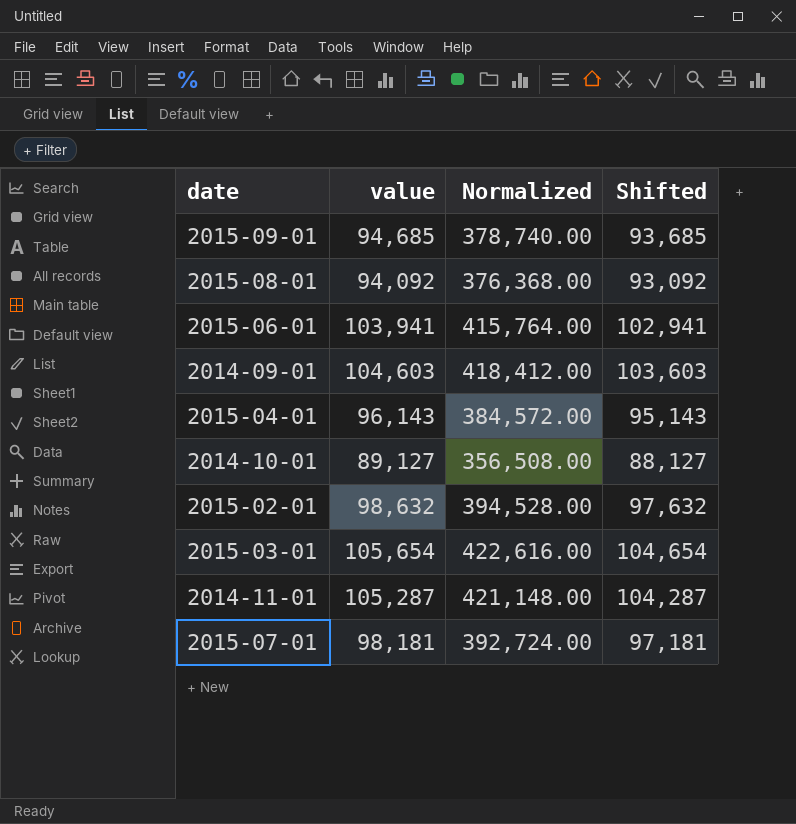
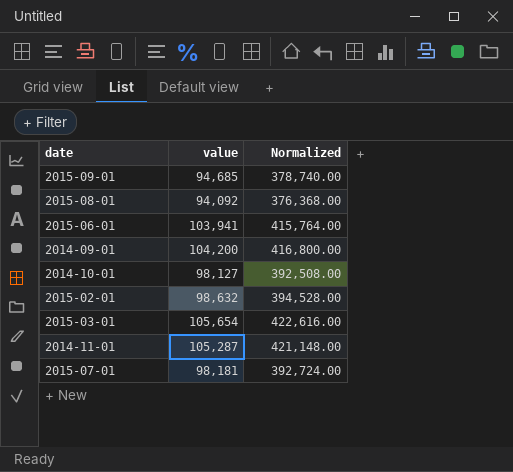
column Shifted | formula: [value] - 1000 -> none
row 2015-04-01: 96,143 | 384,572.00 | 95,143 -> none
2014-09-01 | value: 104,603 -> 104,200
2014-09-01 | Normalized: 418,412.00 -> 416,800.00
2014-10-01 | value: 89,127 -> 98,127
2014-10-01 | Normalized: 356,508.00 -> 392,508.00

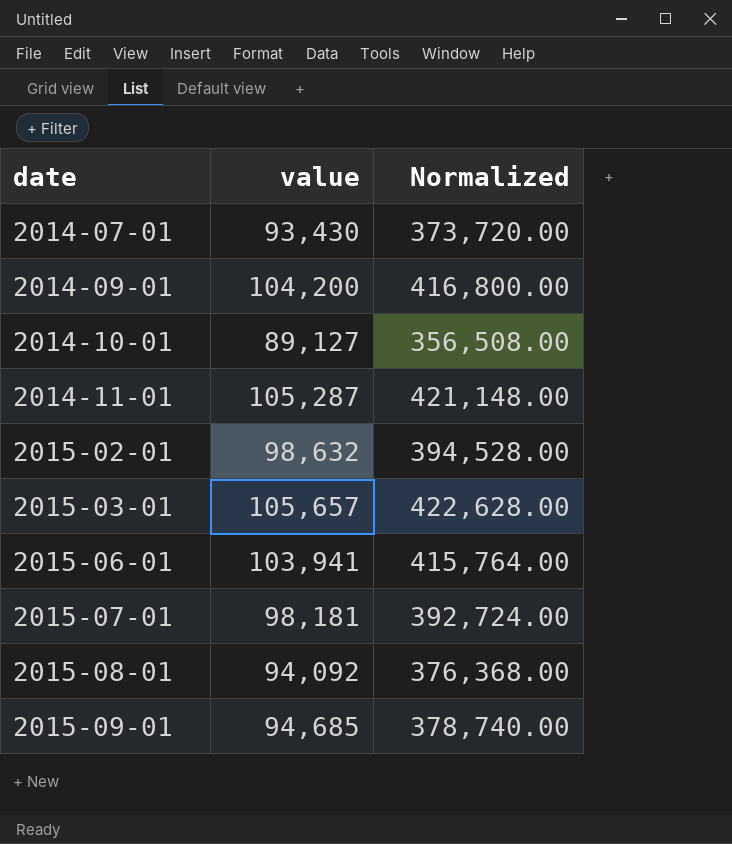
row order: none -> date ascending
row 2014-07-01: none -> 93,430 | 373,720.00
2014-10-01 | value: 98,127 -> 89,127
2014-10-01 | Normalized: 392,508.00 -> 356,508.00
2015-03-01 | value: 105,654 -> 105,657
2015-03-01 | Normalized: 422,616.00 -> 422,628.00

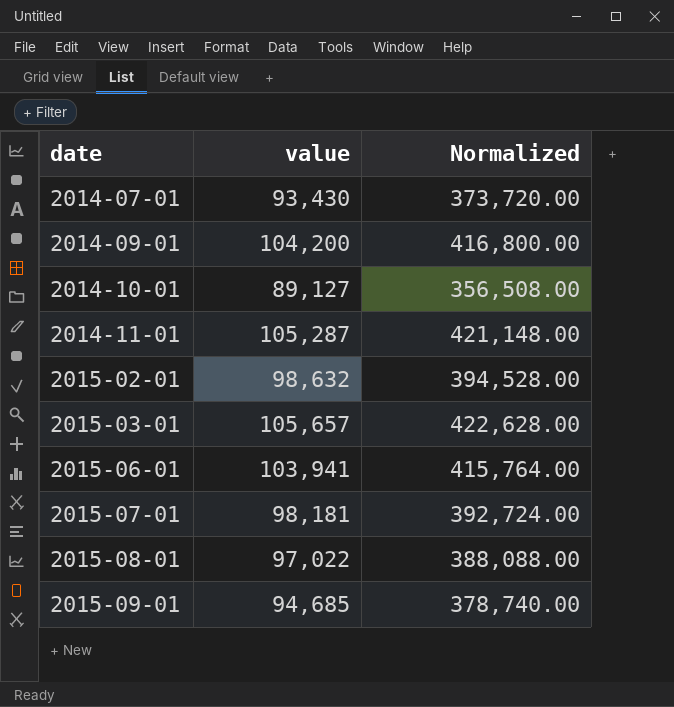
2015-08-01 | value: 94,092 -> 97,022
2015-08-01 | Normalized: 376,368.00 -> 388,088.00

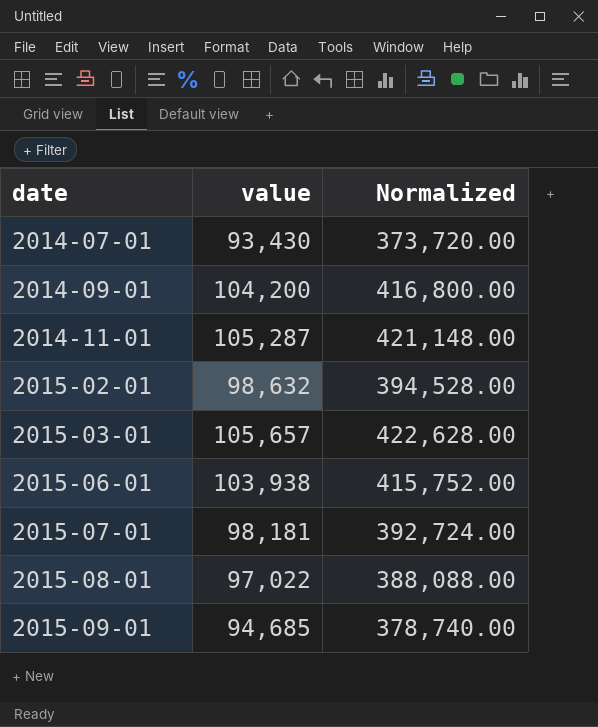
row 2014-10-01: 89,127 | 356,508.00 -> none
2015-06-01 | value: 103,941 -> 103,938
2015-06-01 | Normalized: 415,764.00 -> 415,752.00

